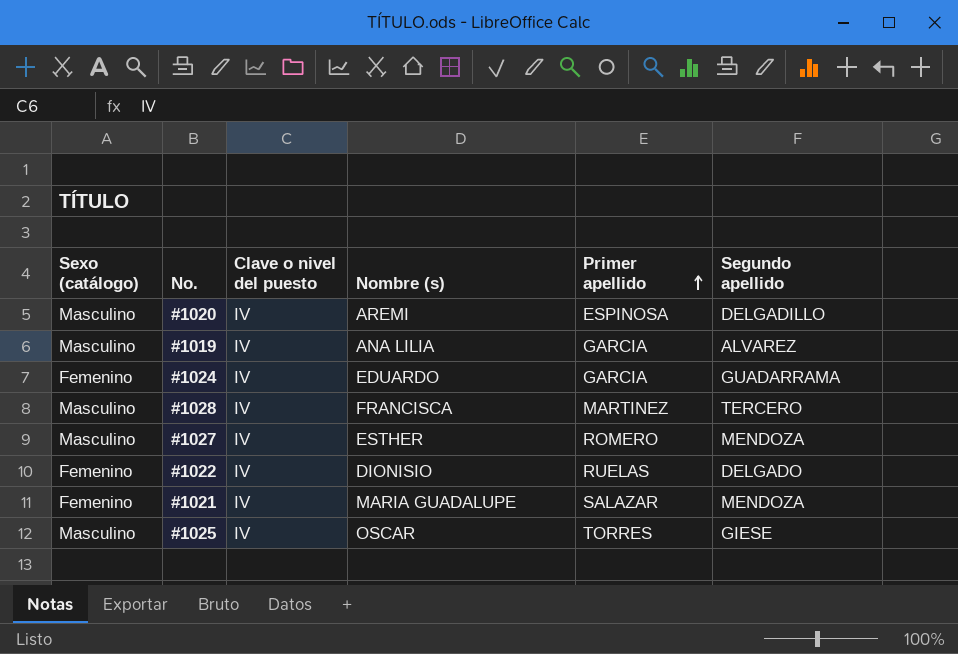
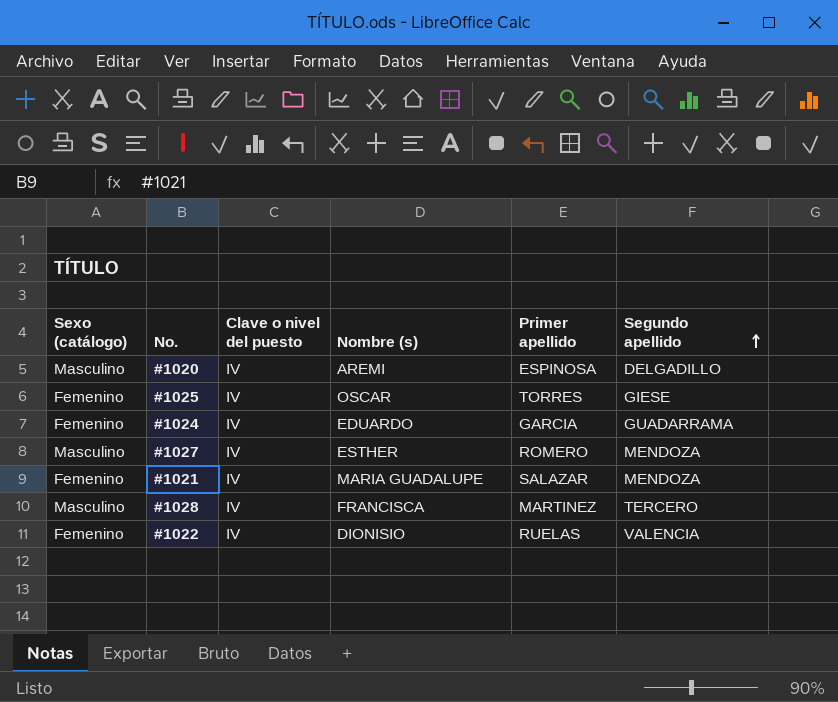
row order: Primer apellido ascending -> Segundo apellido ascending
row #1019: Masculino | IV | ANA LILIA | GARCIA | ALVAREZ -> none
#1025 | Sexo (catálogo): Masculino -> Femenino
#1022 | Segundo apellido: DELGADO -> VALENCIA

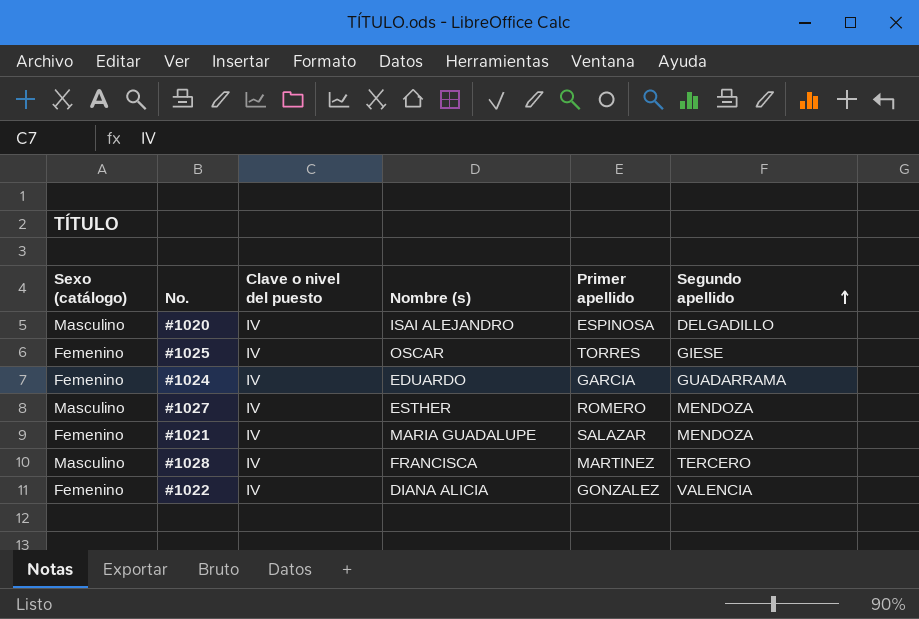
#1020 | Nombre (s): AREMI -> ISAI ALEJANDRO
#1022 | Nombre (s): DIONISIO -> DIANA ALICIA
#1022 | Primer apellido: RUELAS -> GONZALEZ

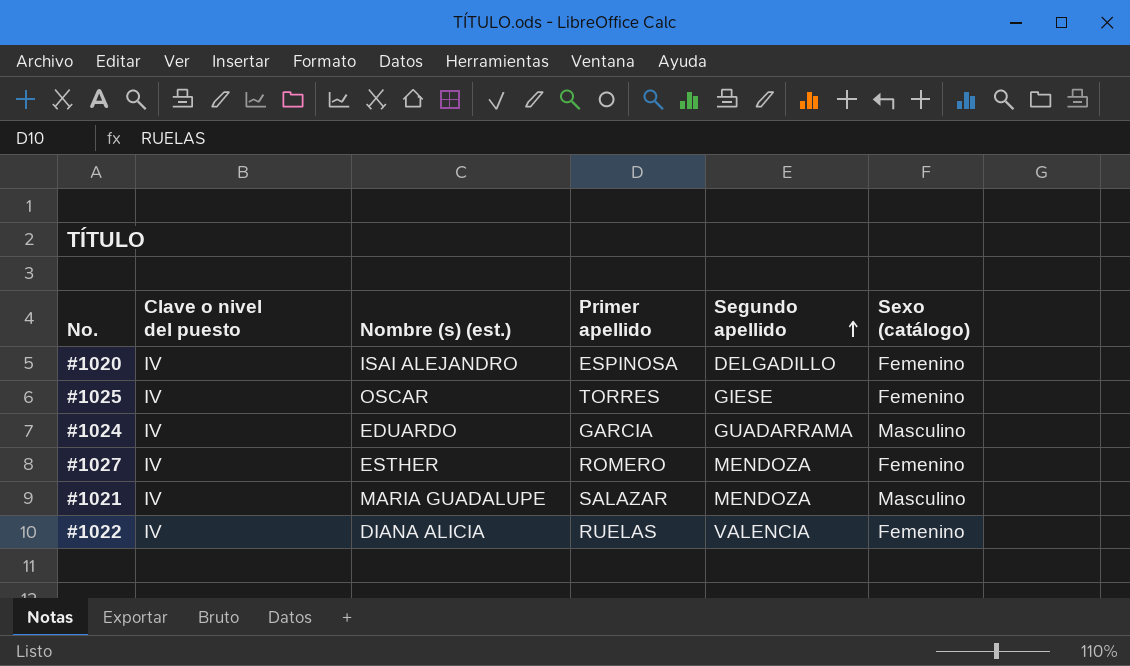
column name: Nombre (s) -> Nombre (s) (est.)
column Sexo (catálogo) | position: 1 -> 6
row #1028: Masculino | IV | FRANCISCA | MARTINEZ | TERCERO -> none
#1020 | Sexo (catálogo): Masculino -> Femenino
#1024 | Sexo (catálogo): Femenino -> Masculino
#1027 | Sexo (catálogo): Masculino -> Femenino
#1021 | Sexo (catálogo): Femenino -> Masculino
#1022 | Primer apellido: GONZALEZ -> RUELAS

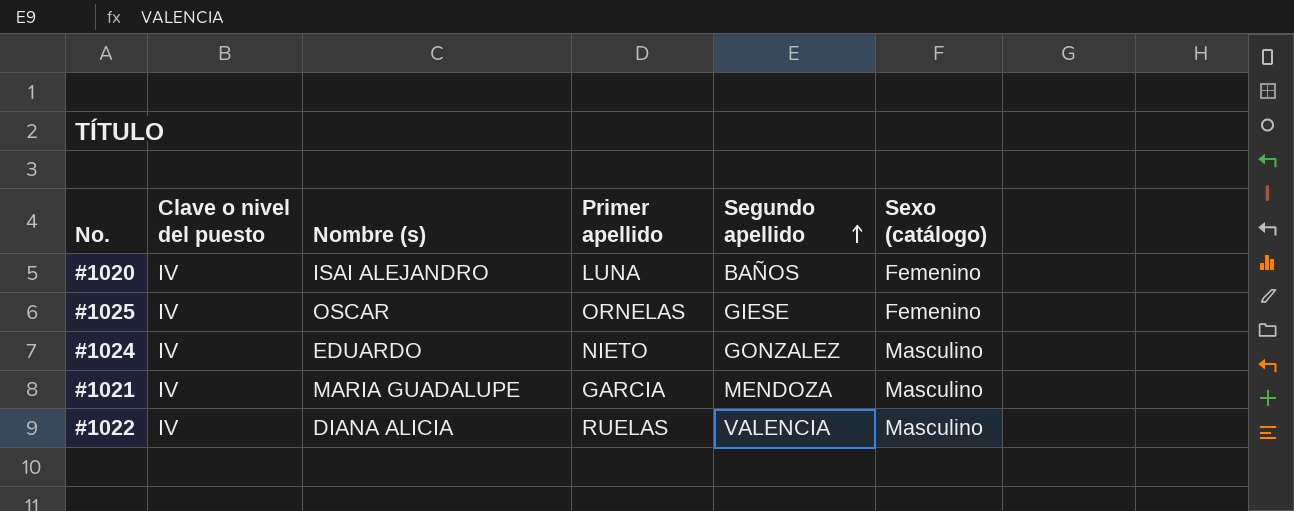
column name: Nombre (s) (est.) -> Nombre (s)
row #1027: IV | ESTHER | ROMERO | MENDOZA | Femenino -> none
#1020 | Primer apellido: ESPINOSA -> LUNA
#1020 | Segundo apellido: DELGADILLO -> BAÑOS
#1025 | Primer apellido: TORRES -> ORNELAS
#1024 | Primer apellido: GARCIA -> NIETO
#1024 | Segundo apellido: GUADARRAMA -> GONZALEZ
#1021 | Primer apellido: SALAZAR -> GARCIA
#1022 | Sexo (catálogo): Femenino -> Masculino

